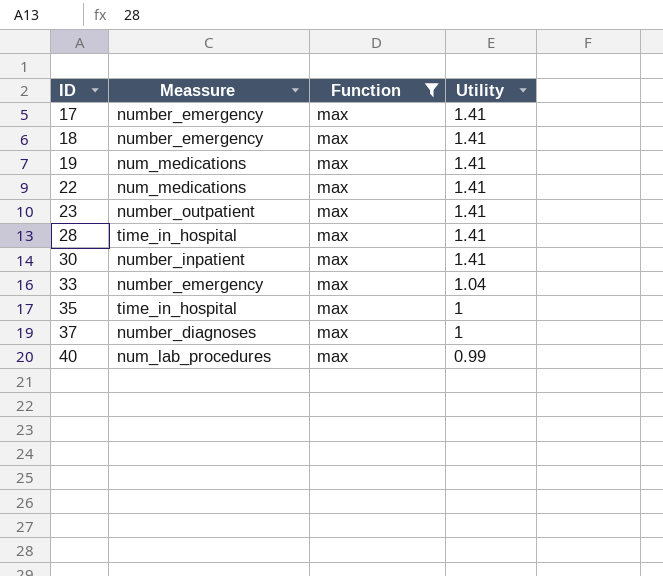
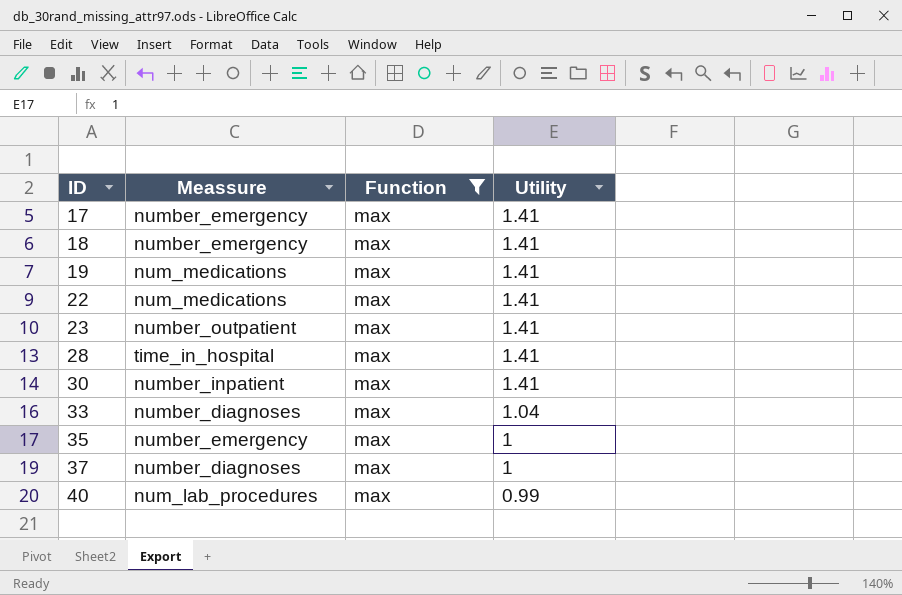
33 | Meassure: number_emergency -> number_diagnoses
35 | Meassure: time_in_hospital -> number_emergency

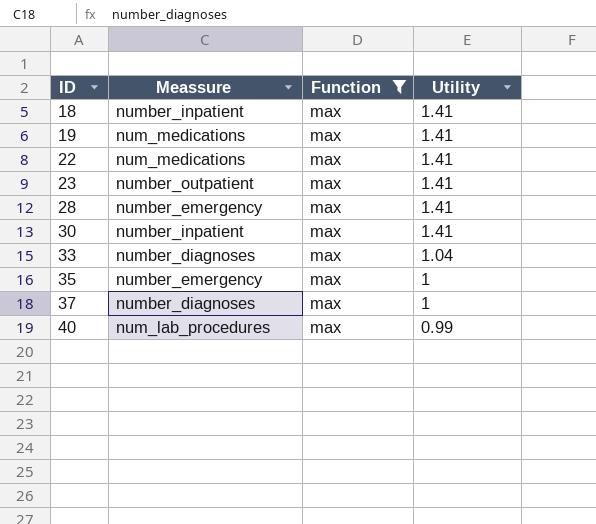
row 17: number_emergency | max | 1.41 -> none
18 | Meassure: number_emergency -> number_inpatient
28 | Meassure: time_in_hospital -> number_emergency

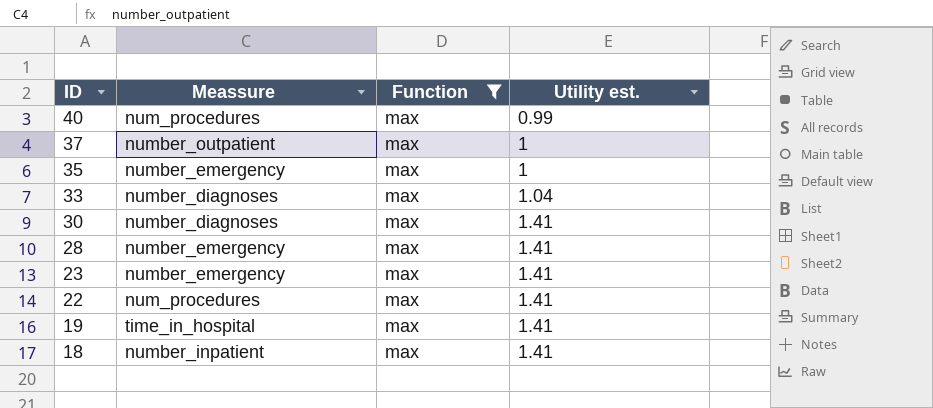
row order: ID ascending -> ID descending
column name: Utility -> Utility est.
40 | Meassure: num_lab_procedures -> num_procedures
37 | Meassure: number_diagnoses -> number_outpatient
30 | Meassure: number_inpatient -> number_diagnoses
23 | Meassure: number_outpatient -> number_emergency
22 | Meassure: num_medications -> num_procedures
19 | Meassure: num_medications -> time_in_hospital

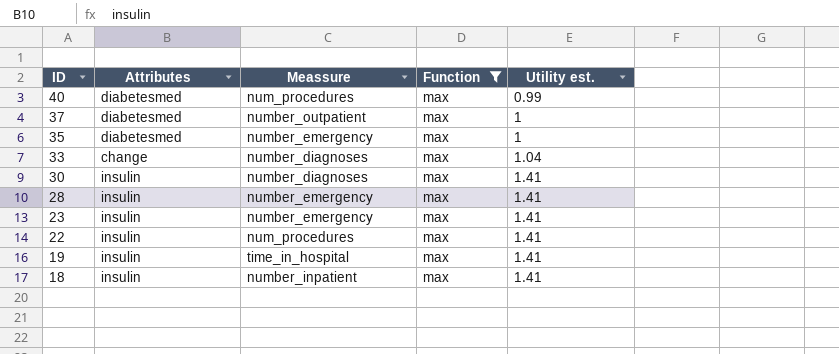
column Attributes | position: none -> 2

